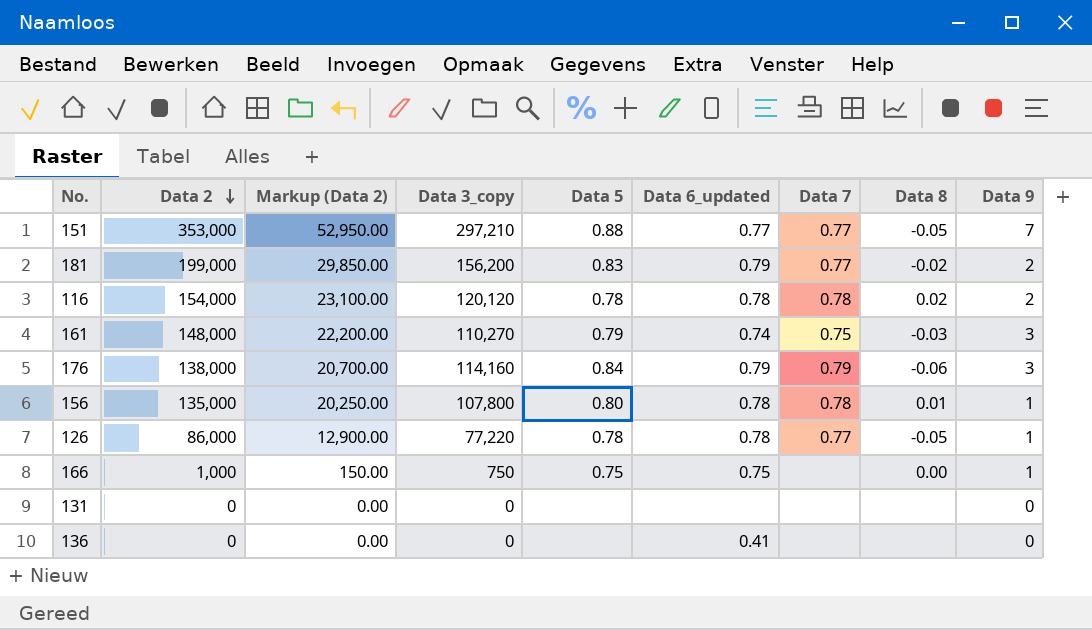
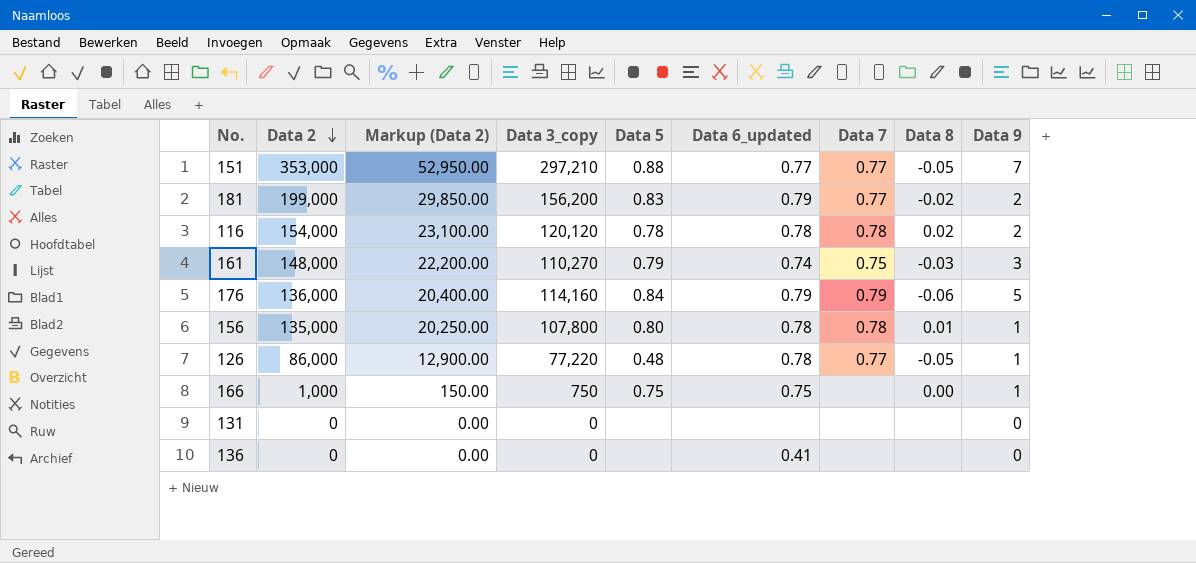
176 | Data 2: 138,000 -> 136,000
176 | Markup (Data 2): 20,700.00 -> 20,400.00
176 | Data 9: 3 -> 5
126 | Data 5: 0.78 -> 0.48

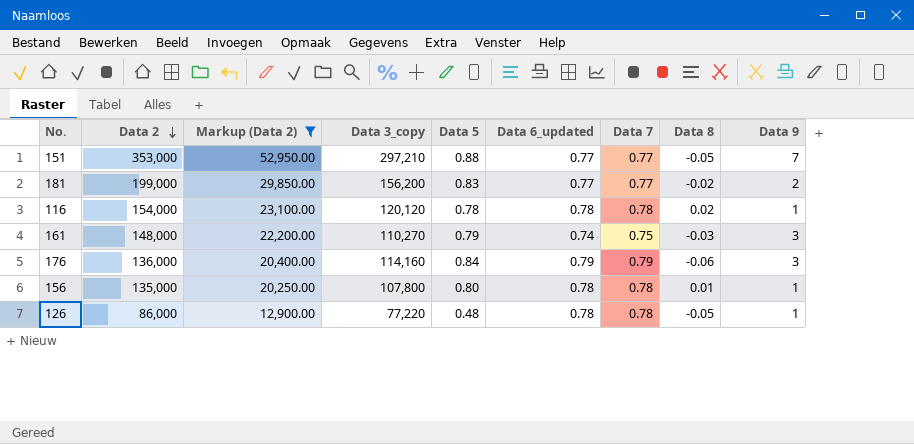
filter: none -> Markup (Data 2) >= 12,900.00
181 | Data 6_updated: 0.79 -> 0.77
116 | Data 9: 2 -> 1
176 | Data 9: 5 -> 3
126 | Data 7: 0.77 -> 0.78

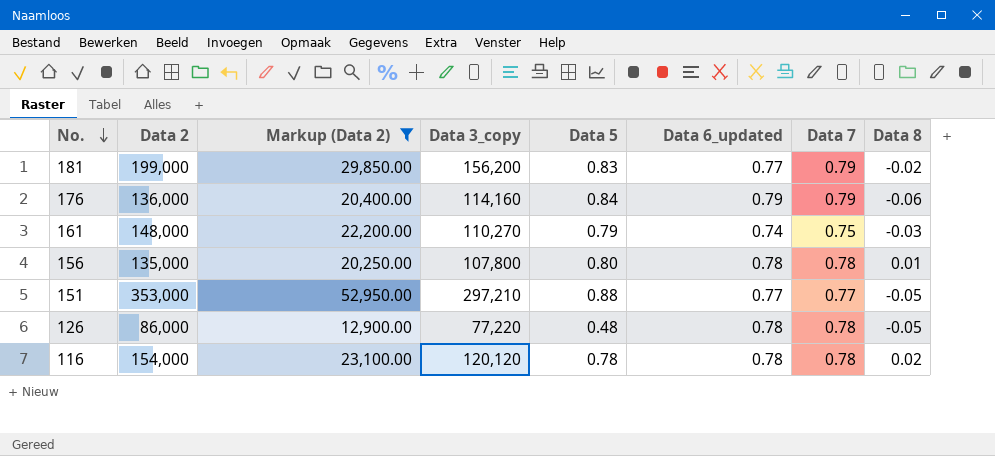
row order: Data 2 descending -> No. descending
column Data 9 | position: 9 -> none
181 | Data 7: 0.77 -> 0.79

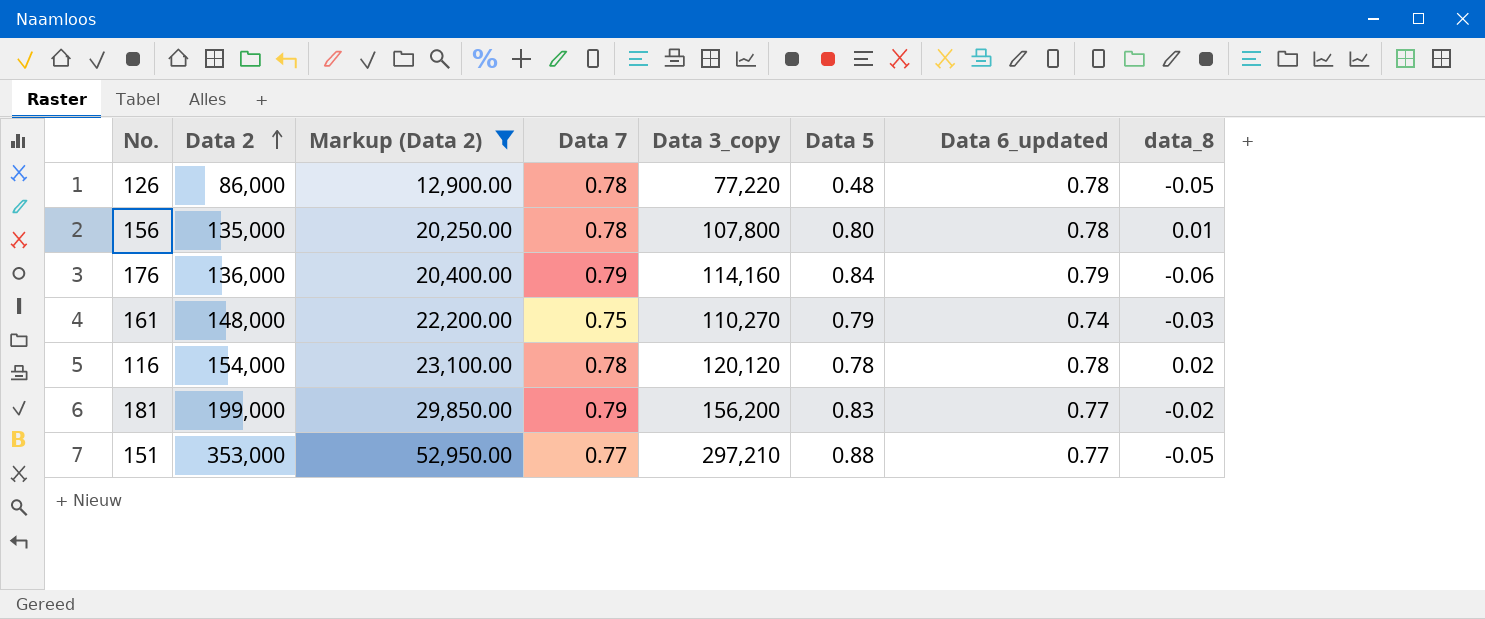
row order: No. descending -> Data 2 ascending
column Data 7 | position: 7 -> 4
column name: Data 8 -> data_8

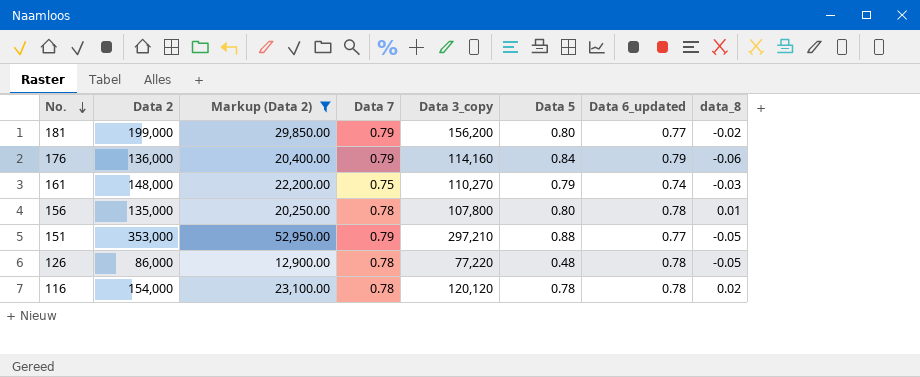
row order: Data 2 ascending -> No. descending
181 | Data 5: 0.83 -> 0.80
151 | Data 7: 0.77 -> 0.79

